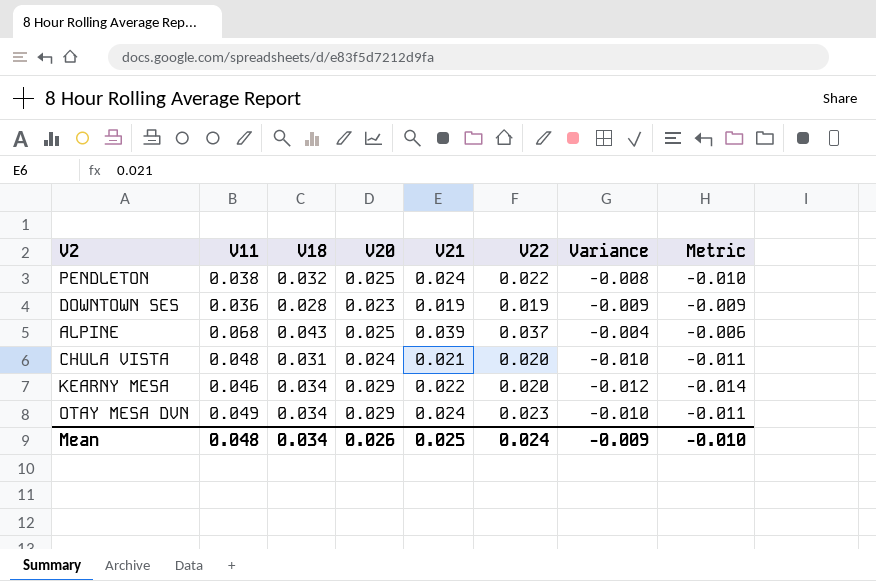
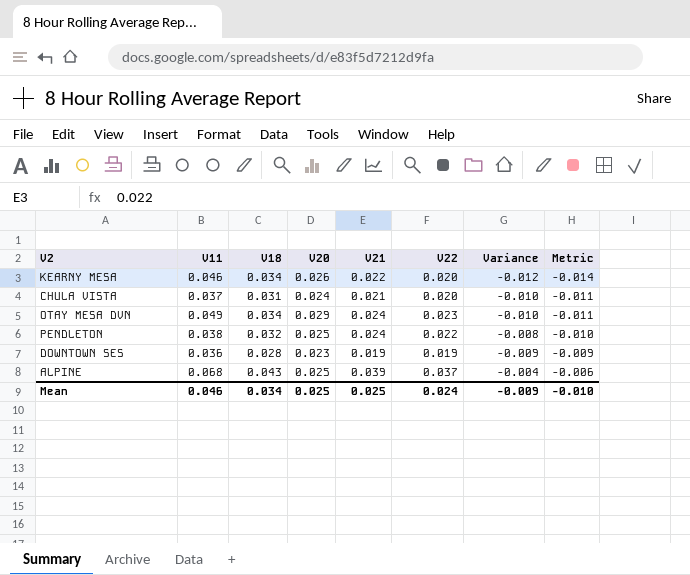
row order: none -> Metric ascending
KEARNY MESA | V20: 0.029 -> 0.026
CHULA VISTA | V11: 0.048 -> 0.037
Mean | V11: 0.048 -> 0.046
Mean | V20: 0.026 -> 0.025

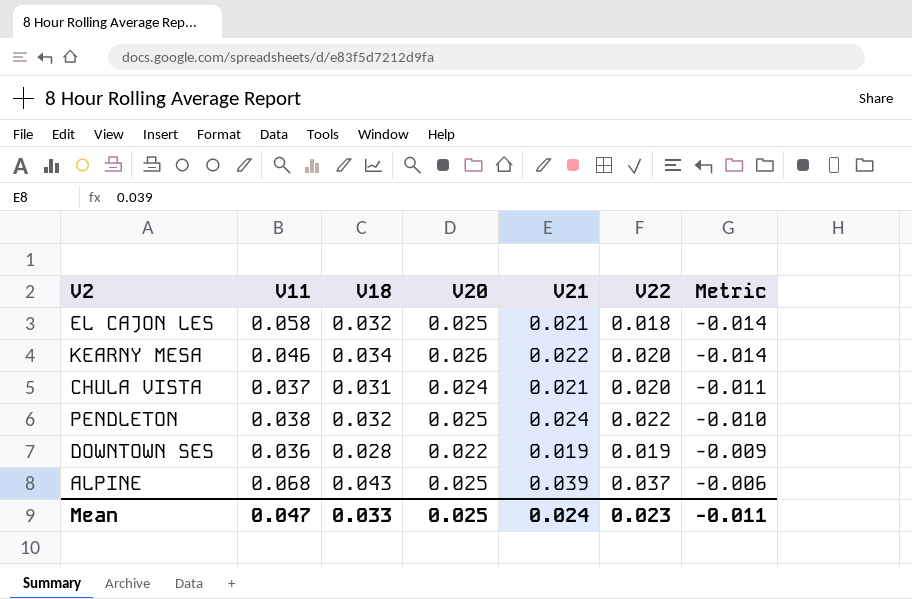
column Variance | formula: [V21] - [V18] -> none
row OTAY MESA DVN: 0.049 | 0.034 | 0.029 | 0.024 | 0.023 | -0.010 | -0.011 -> none
row EL CAJON LES: none -> 0.058 | 0.032 | 0.025 | 0.021 | 0.018 | -0.014
DOWNTOWN SES | V20: 0.023 -> 0.022
Mean | V11: 0.046 -> 0.047
Mean | V18: 0.034 -> 0.033
Mean | V21: 0.025 -> 0.024
Mean | V22: 0.024 -> 0.023
Mean | Metric: -0.010 -> -0.011

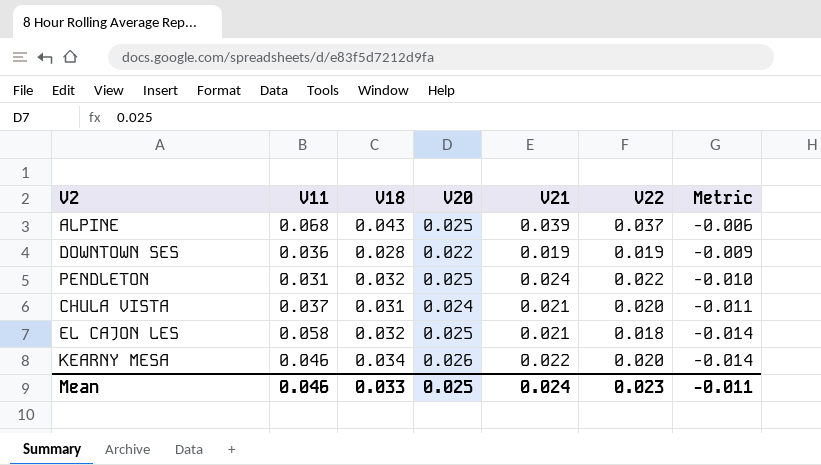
row order: Metric ascending -> Metric descending
PENDLETON | V11: 0.038 -> 0.031
Mean | V11: 0.047 -> 0.046

